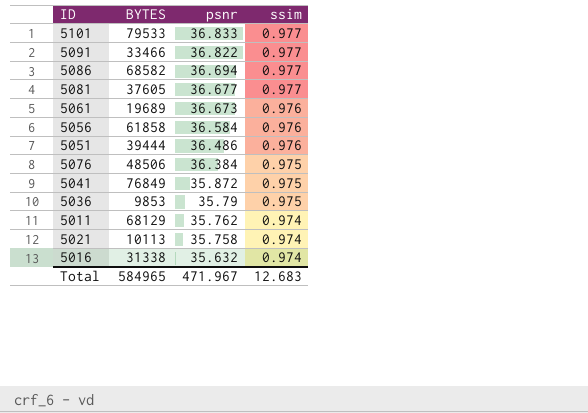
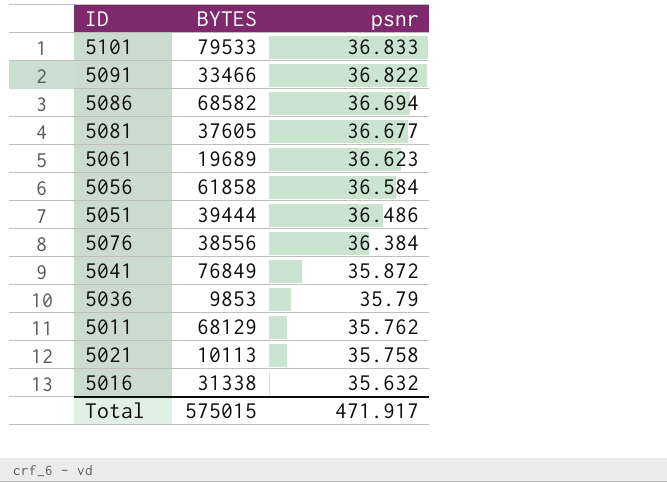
column ssim | position: 4 -> none
5061 | psnr: 36.673 -> 36.623
5076 | BYTES: 48506 -> 38556
Total | BYTES: 584965 -> 575015
Total | psnr: 471.967 -> 471.917

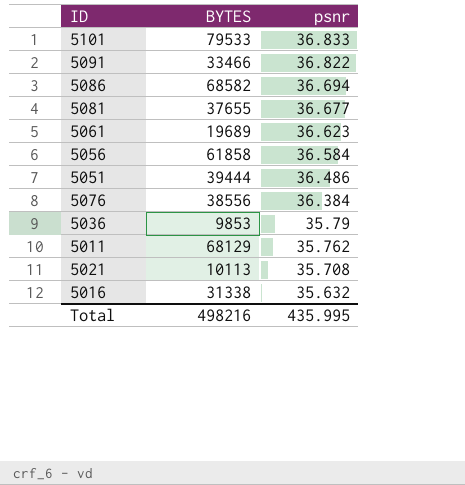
row 5041: 76849 | 35.872 -> none
5081 | BYTES: 37605 -> 37655
5021 | psnr: 35.758 -> 35.708
Total | BYTES: 575015 -> 498216
Total | psnr: 471.917 -> 435.995

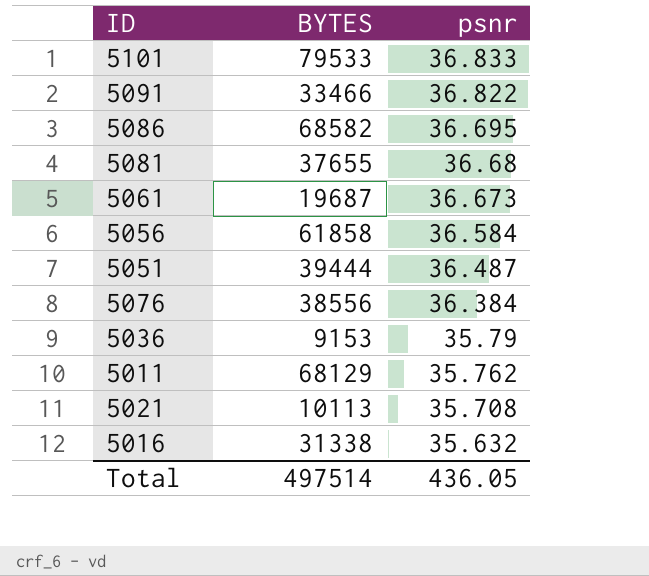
5086 | psnr: 36.694 -> 36.695
5081 | psnr: 36.677 -> 36.68
5061 | BYTES: 19689 -> 19687
5061 | psnr: 36.623 -> 36.673
5051 | psnr: 36.486 -> 36.487
5036 | BYTES: 9853 -> 9153
Total | BYTES: 498216 -> 497514
Total | psnr: 435.995 -> 436.05

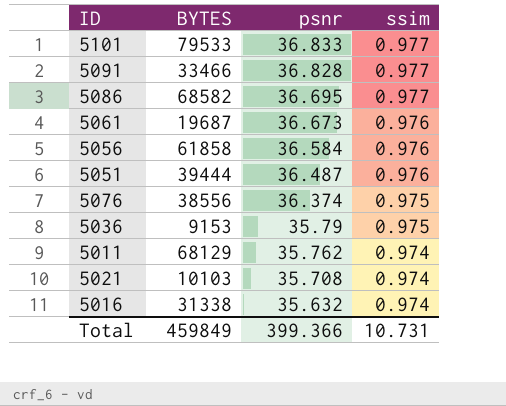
column ssim | position: none -> 4
row 5081: 37655 | 36.68 -> none
5091 | psnr: 36.822 -> 36.828
5076 | psnr: 36.384 -> 36.374
5021 | BYTES: 10113 -> 10103
Total | BYTES: 497514 -> 459849
Total | psnr: 436.05 -> 399.366

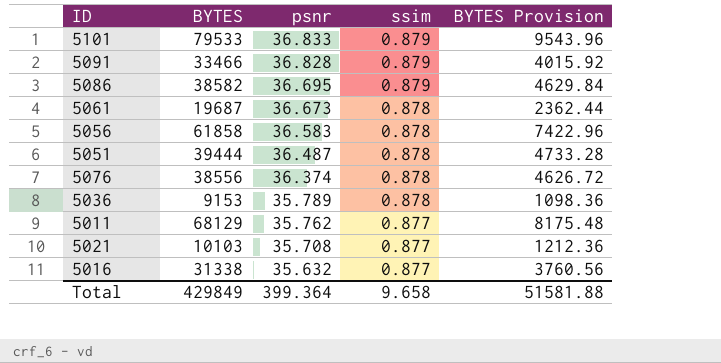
column BYTES Provision | formula: none -> [BYTES] * 0.12
5101 | ssim: 0.977 -> 0.879
5091 | ssim: 0.977 -> 0.879
5086 | BYTES: 68582 -> 38582
5086 | ssim: 0.977 -> 0.879
5061 | ssim: 0.976 -> 0.878
5056 | psnr: 36.584 -> 36.583
5056 | ssim: 0.976 -> 0.878
5051 | ssim: 0.976 -> 0.878
5076 | ssim: 0.975 -> 0.878
5036 | psnr: 35.79 -> 35.789
5036 | ssim: 0.975 -> 0.878
5011 | ssim: 0.974 -> 0.877
5021 | ssim: 0.974 -> 0.877
5016 | ssim: 0.974 -> 0.877
Total | BYTES: 459849 -> 429849
Total | psnr: 399.366 -> 399.364
Total | ssim: 10.731 -> 9.658

